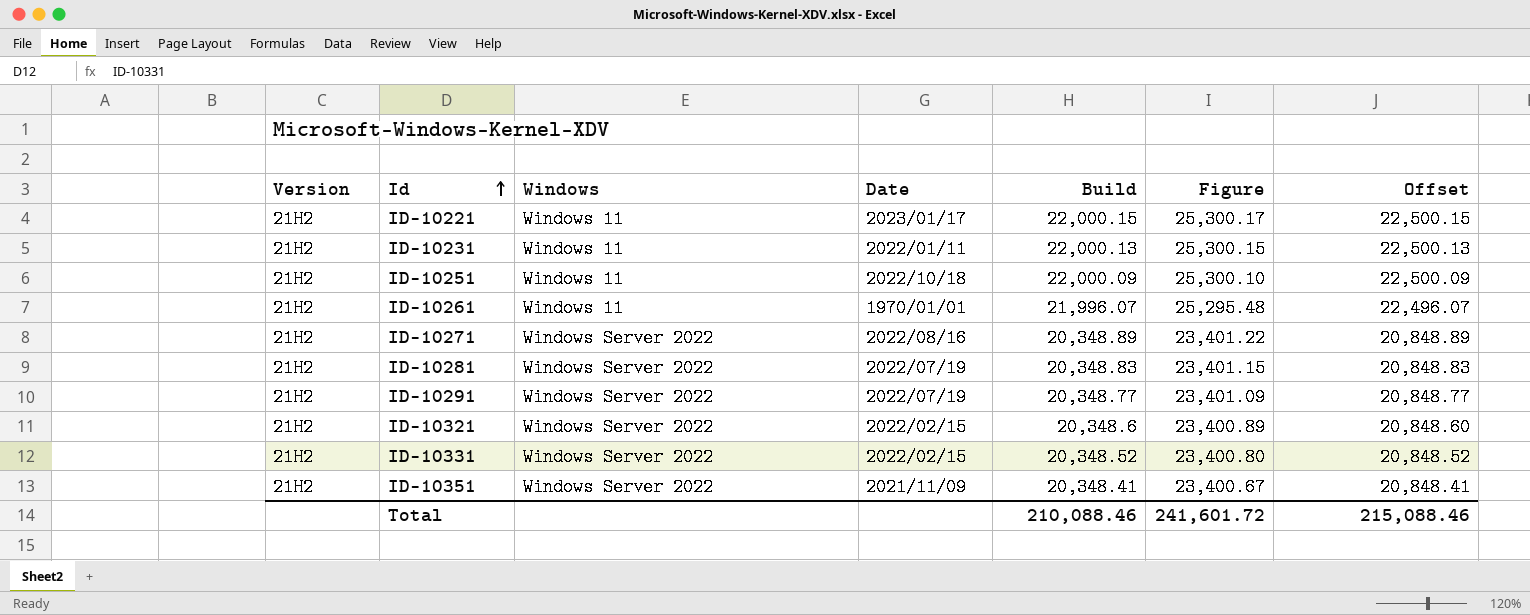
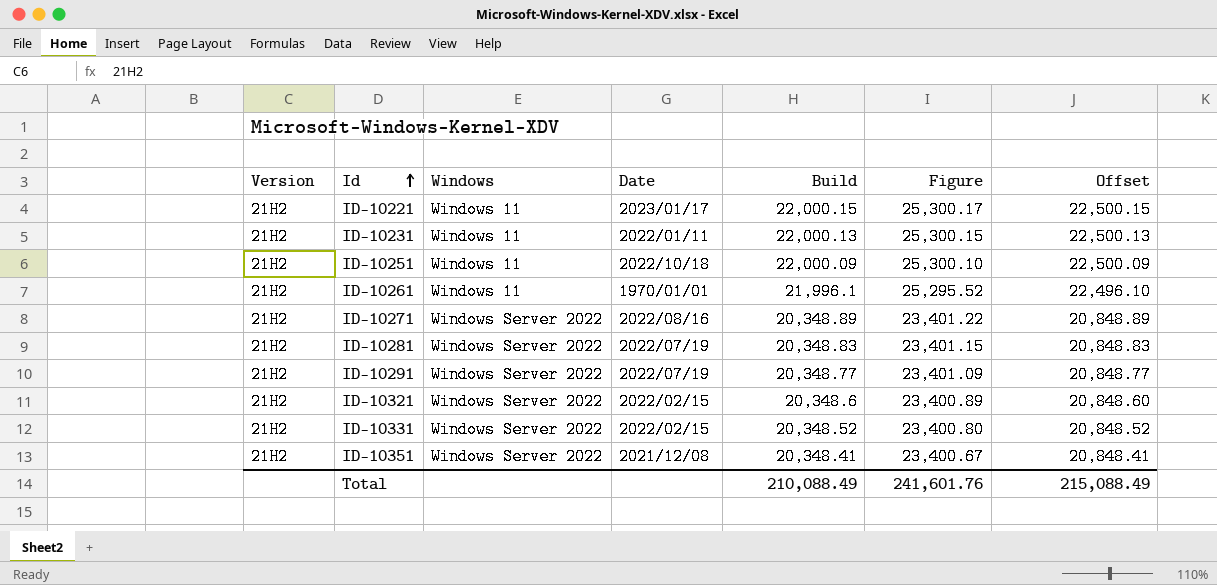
ID-10261 | Build: 21,996.07 -> 21,996.1
ID-10261 | Figure: 25,295.48 -> 25,295.52
ID-10261 | Offset: 22,496.07 -> 22,496.10
ID-10351 | Date: 2021/11/09 -> 2021/12/08
Total | Build: 210,088.46 -> 210,088.49
Total | Figure: 241,601.72 -> 241,601.76
Total | Offset: 215,088.46 -> 215,088.49

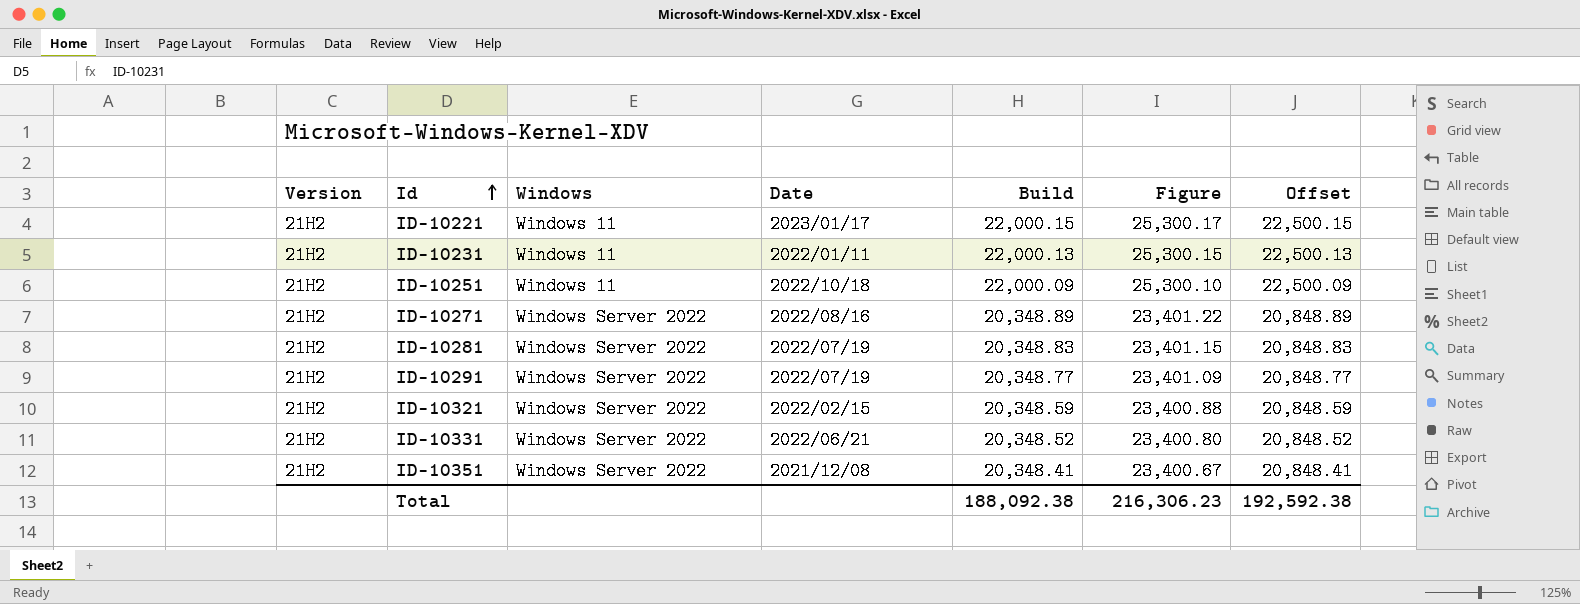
row ID-10261: 21H2 | Windows 11 | 1970/01/01 | 21,996.1 | 25,295.52 | 22,496.10 -> none
ID-10321 | Build: 20,348.6 -> 20,348.59
ID-10321 | Figure: 23,400.89 -> 23,400.88
ID-10321 | Offset: 20,848.60 -> 20,848.59
ID-10331 | Date: 2022/02/15 -> 2022/06/21
Total | Build: 210,088.49 -> 188,092.38
Total | Figure: 241,601.76 -> 216,306.23
Total | Offset: 215,088.49 -> 192,592.38

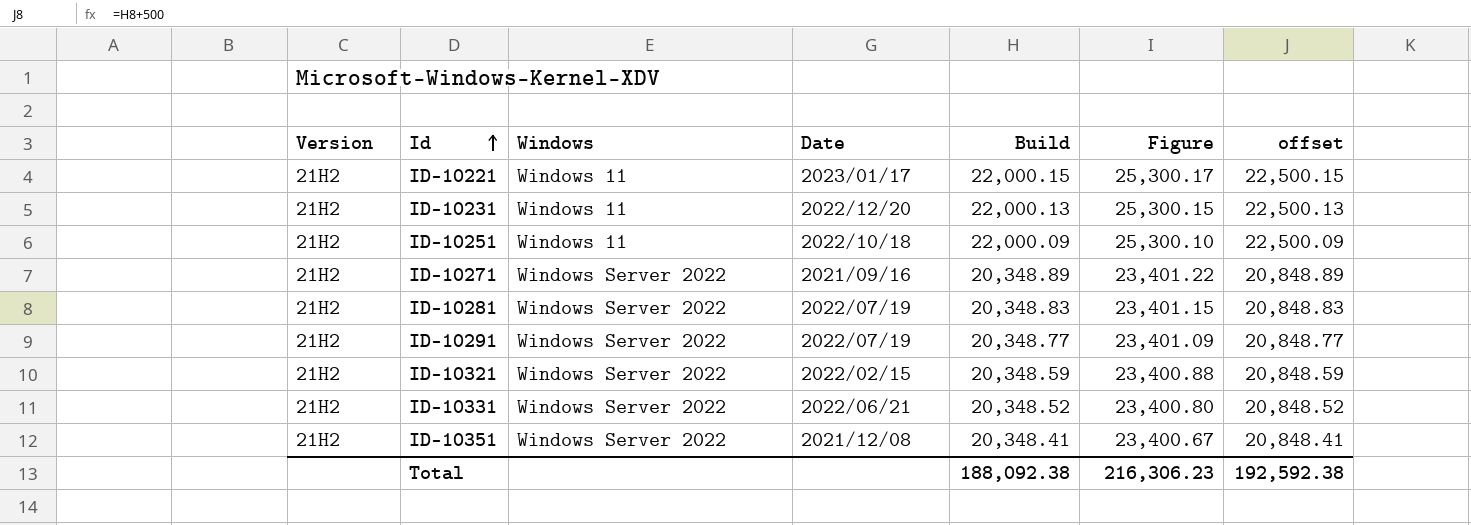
column name: Offset -> offset
ID-10231 | Date: 2022/01/11 -> 2022/12/20
ID-10271 | Date: 2022/08/16 -> 2021/09/16

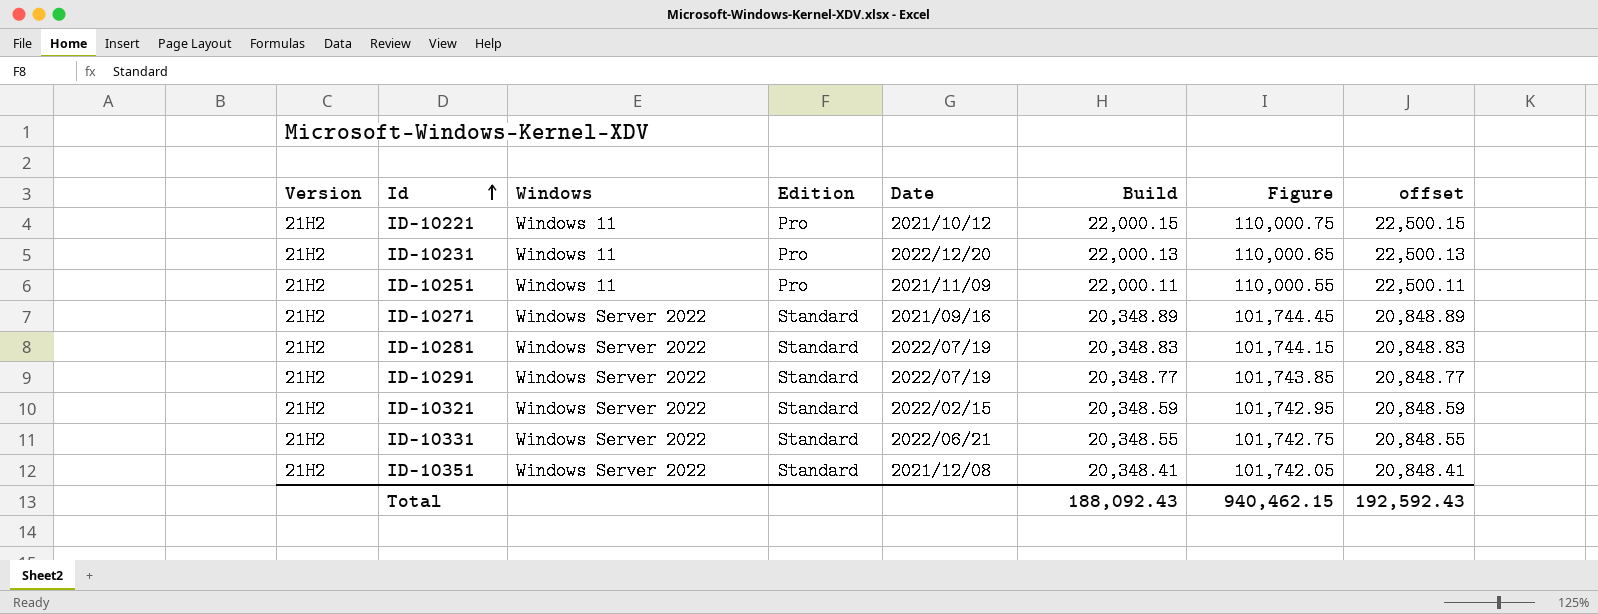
column Edition | position: none -> 4
column Figure | formula: [Build] * 1.15 -> [Build] * 5
ID-10221 | Date: 2023/01/17 -> 2021/10/12
ID-10251 | Date: 2022/10/18 -> 2021/11/09
ID-10251 | Build: 22,000.09 -> 22,000.11
ID-10251 | offset: 22,500.09 -> 22,500.11
ID-10331 | Build: 20,348.52 -> 20,348.55
ID-10331 | offset: 20,848.52 -> 20,848.55
Total | Build: 188,092.38 -> 188,092.43
Total | Figure: 216,306.23 -> 940,462.15
Total | offset: 192,592.38 -> 192,592.43

